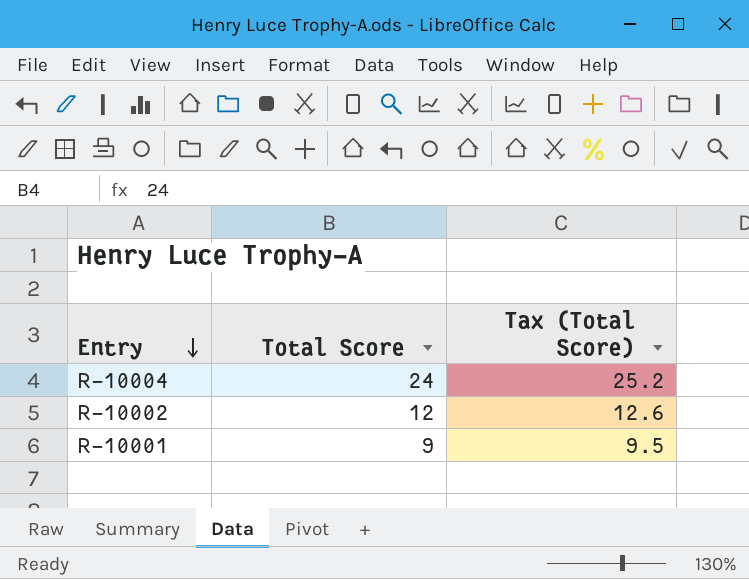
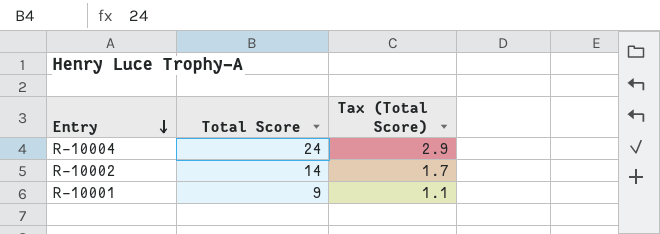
column Tax (Total Score) | formula: [Total Score] * 1.05 -> [Total Score] * 0.12
R-10002 | Total Score: 12 -> 14

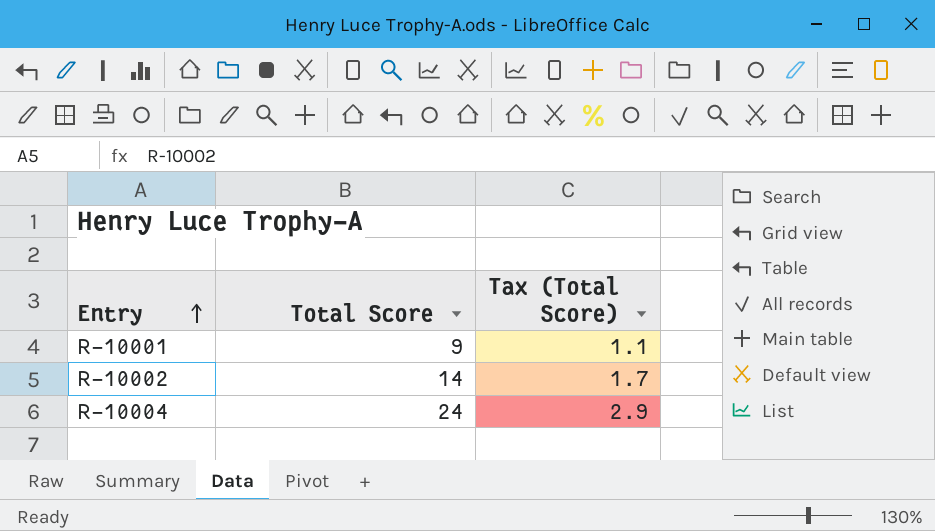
row order: Entry descending -> Entry ascending

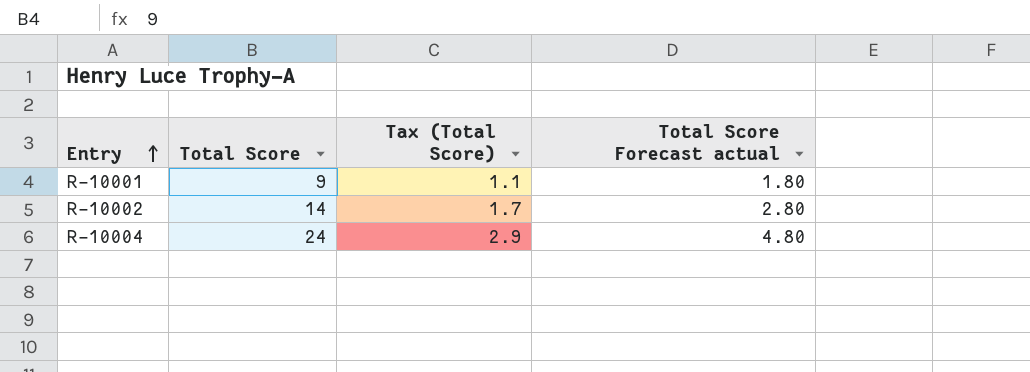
column Total Score Forecast actual | formula: none -> [Total Score] * 0.2

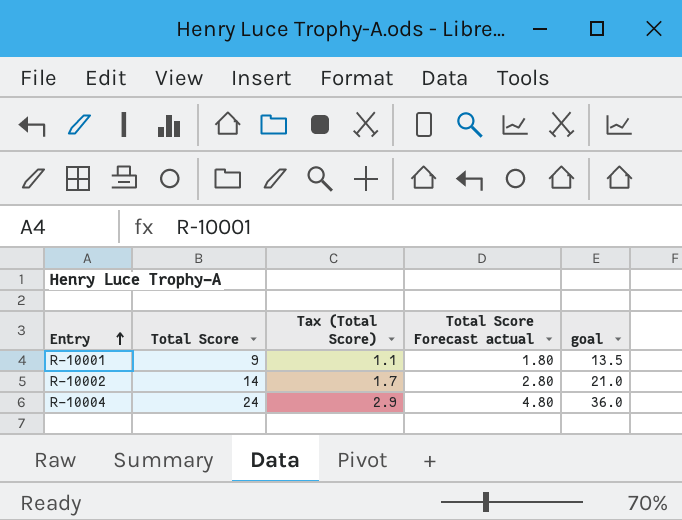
column goal | formula: none -> [Total Score] * 1.5

